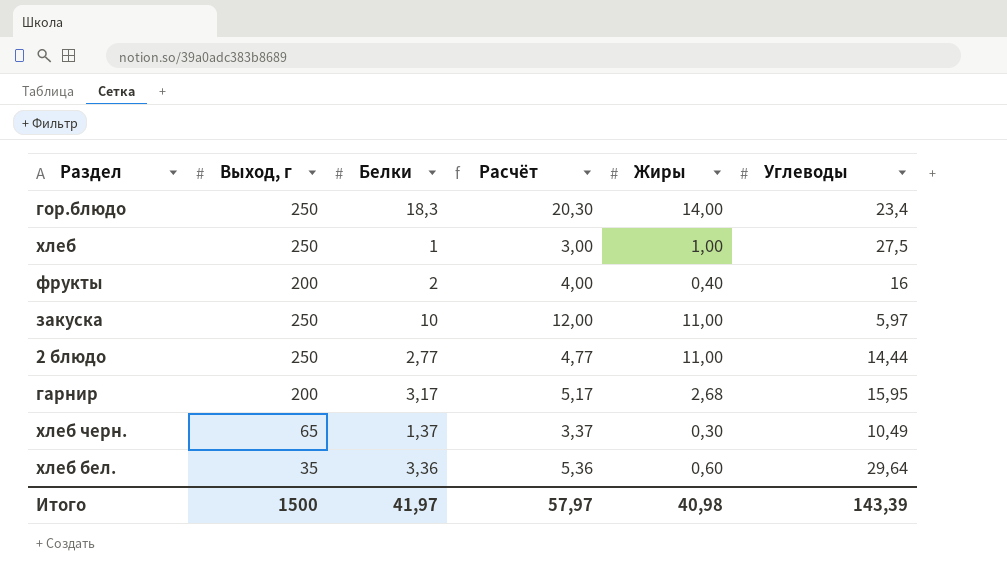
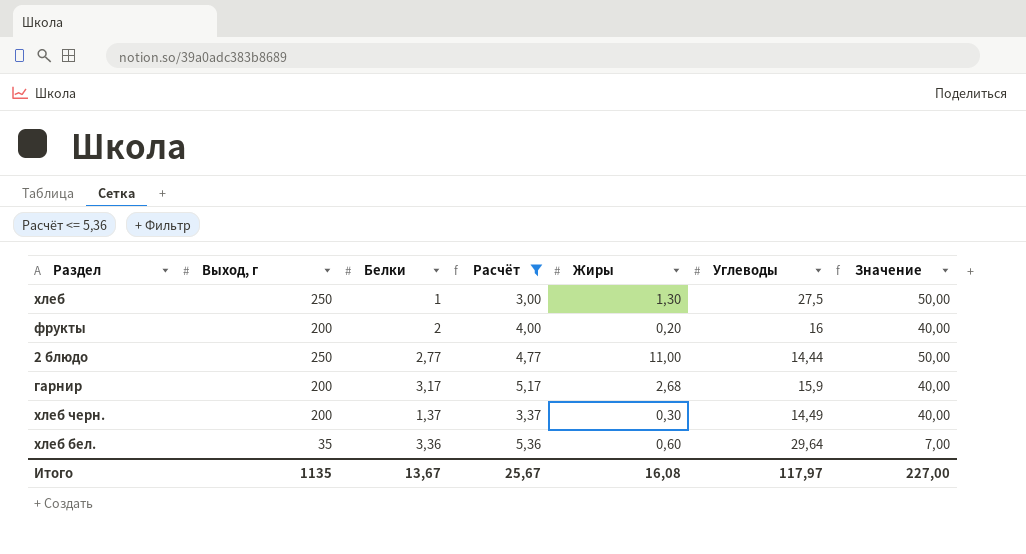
filter: none -> Расчёт <= 5,36
column Значение | formula: none -> [Выход, г] * 0,2
хлеб | Жиры: 1,00 -> 1,30
фрукты | Жиры: 0,40 -> 0,20
гарнир | Углеводы: 15,95 -> 15,9
xлeб черн. | Выход, г: 65 -> 200
xлeб черн. | Углеводы: 10,49 -> 14,49
Итого | Выход, г: 1500 -> 1135
Итого | Белки: 41,97 -> 13,67
Итого | Расчёт: 57,97 -> 25,67
Итого | Жиры: 40,98 -> 16,08
Итого | Углеводы: 143,39 -> 117,97

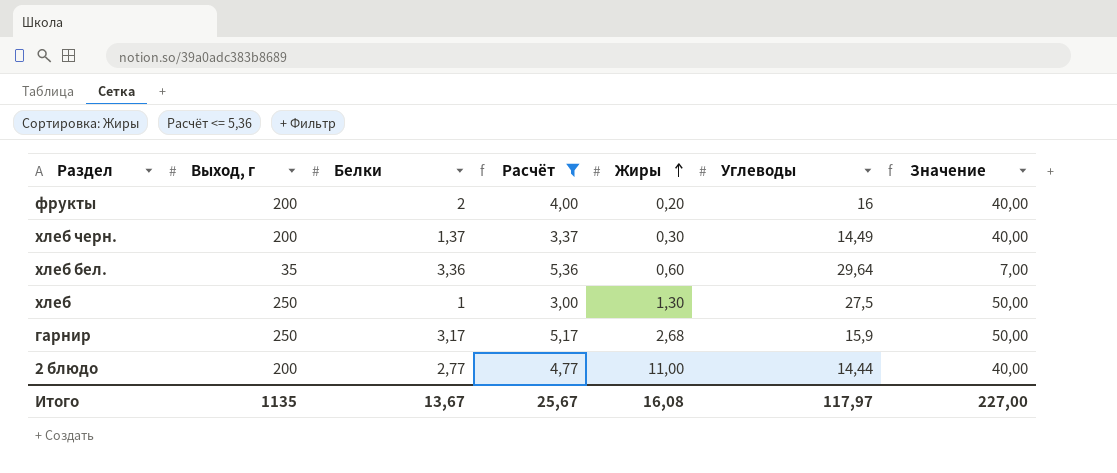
row order: none -> Жиры ascending
гарнир | Выход, г: 200 -> 250
гарнир | Значение: 40,00 -> 50,00
2 блюдо | Выход, г: 250 -> 200
2 блюдо | Значение: 50,00 -> 40,00

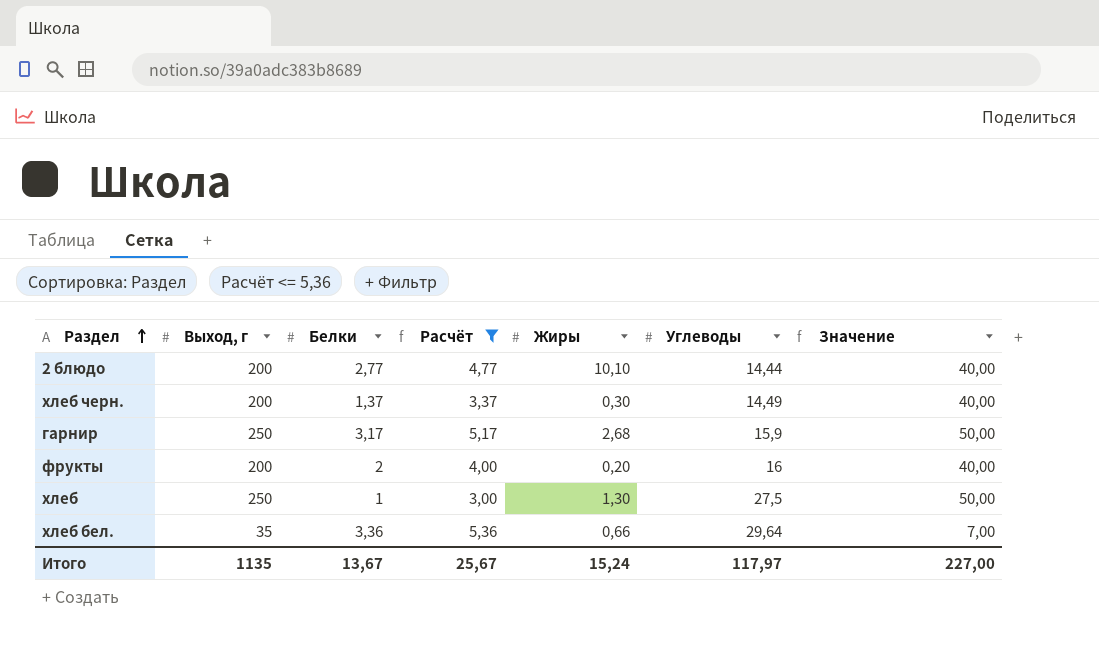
row order: Жиры ascending -> Раздел ascending
2 блюдо | Жиры: 11,00 -> 10,10
хлеб бел. | Жиры: 0,60 -> 0,66
Итого | Жиры: 16,08 -> 15,24

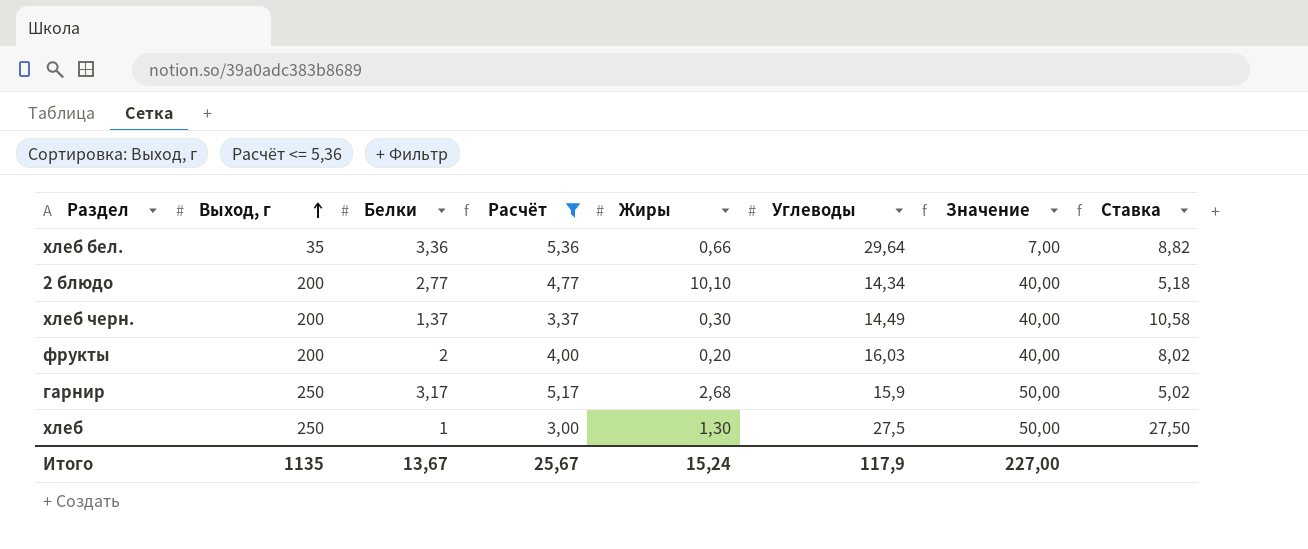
row order: Раздел ascending -> Выход, г ascending
column Ставка | formula: none -> [Углеводы] / [Белки]
2 блюдо | Углеводы: 14,44 -> 14,34
фрукты | Углеводы: 16 -> 16,03
Итого | Углеводы: 117,97 -> 117,9

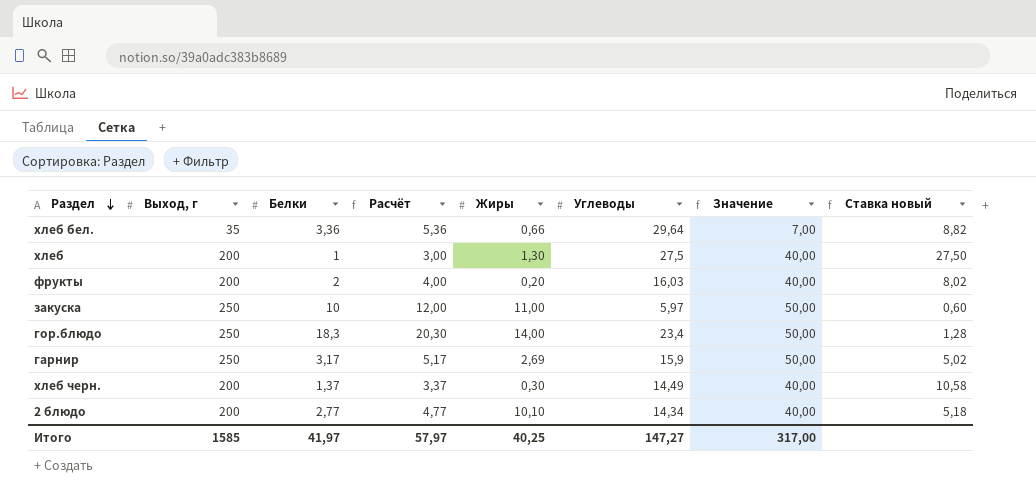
filter: Расчёт <= 5,36 -> none
row order: Выход, г ascending -> Раздел descending
column name: Ставка -> Ставка новый
хлеб | Выход, г: 250 -> 200
хлеб | Значение: 50,00 -> 40,00
гарнир | Жиры: 2,68 -> 2,69
Итого | Выход, г: 1135 -> 1585
Итого | Белки: 13,67 -> 41,97
Итого | Расчёт: 25,67 -> 57,97
Итого | Жиры: 15,24 -> 40,25
Итого | Углеводы: 117,9 -> 147,27
Итого | Значение: 227,00 -> 317,00

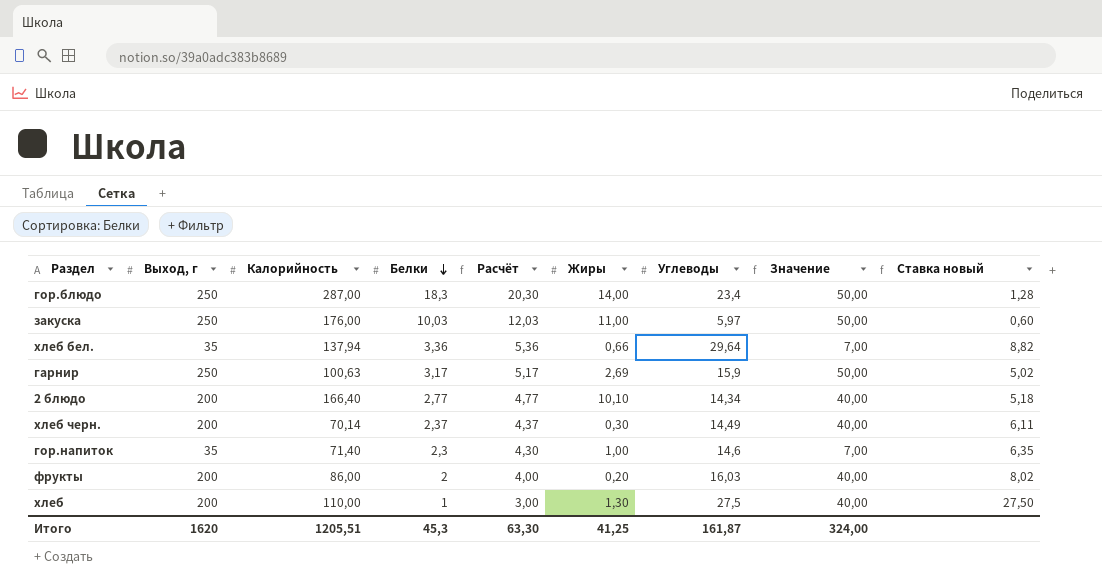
row order: Раздел descending -> Белки descending
column Калорийность | position: none -> 3
закуска | Белки: 10 -> 10,03
закуска | Расчёт: 12,00 -> 12,03
xлeб черн. | Белки: 1,37 -> 2,37
xлeб черн. | Расчёт: 3,37 -> 4,37
xлeб черн. | Ставка новый: 10,58 -> 6,11
row гор.напиток: none -> 35 | 71,40 | 2,3 | 4,30 | 1,00 | 14,6 | 7,00 | 6,35
Итого | Выход, г: 1585 -> 1620
Итого | Белки: 41,97 -> 45,3
Итого | Расчёт: 57,97 -> 63,30
Итого | Жиры: 40,25 -> 41,25
Итого | Углеводы: 147,27 -> 161,87
Итого | Значение: 317,00 -> 324,00

